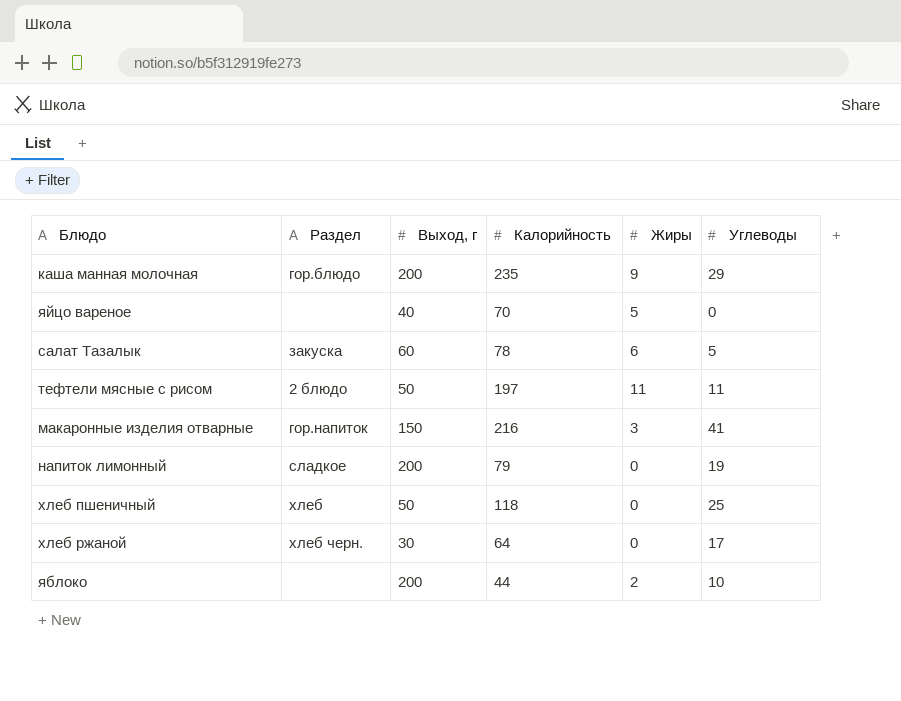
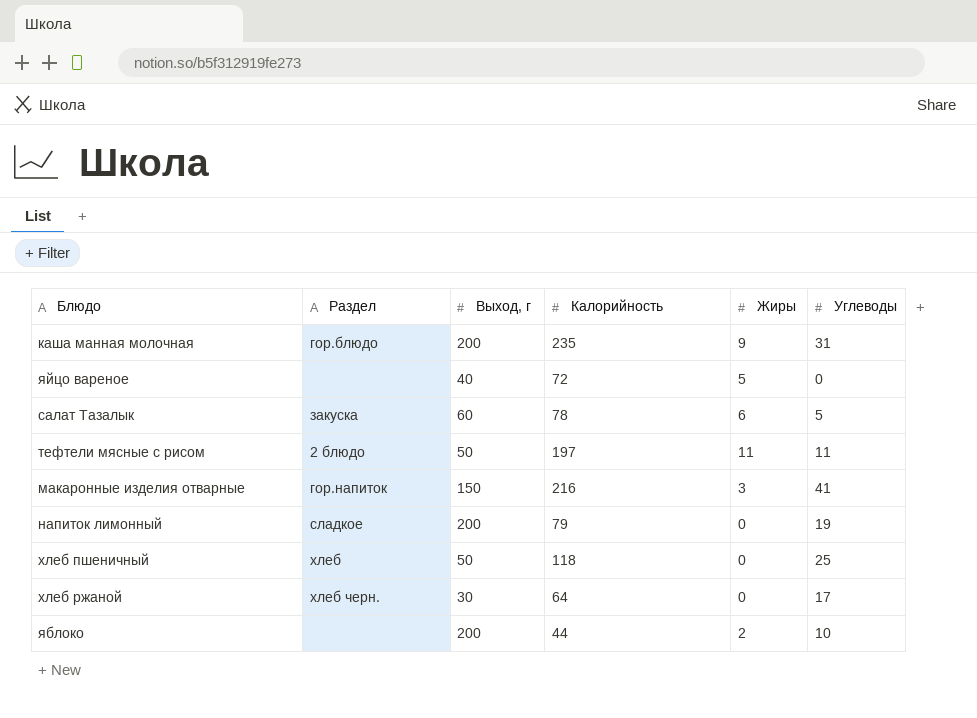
каша манная молочная | Углеводы: 29 -> 31
яйцо вареное | Калорийность: 70 -> 72

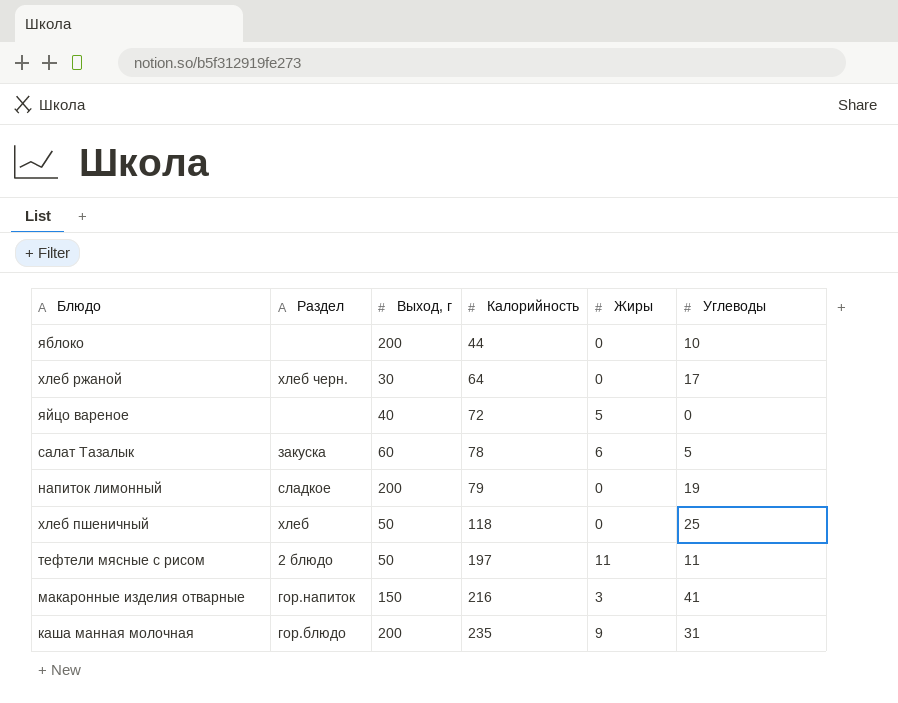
row order: none -> Калорийность ascending
яблоко | Жиры: 2 -> 0

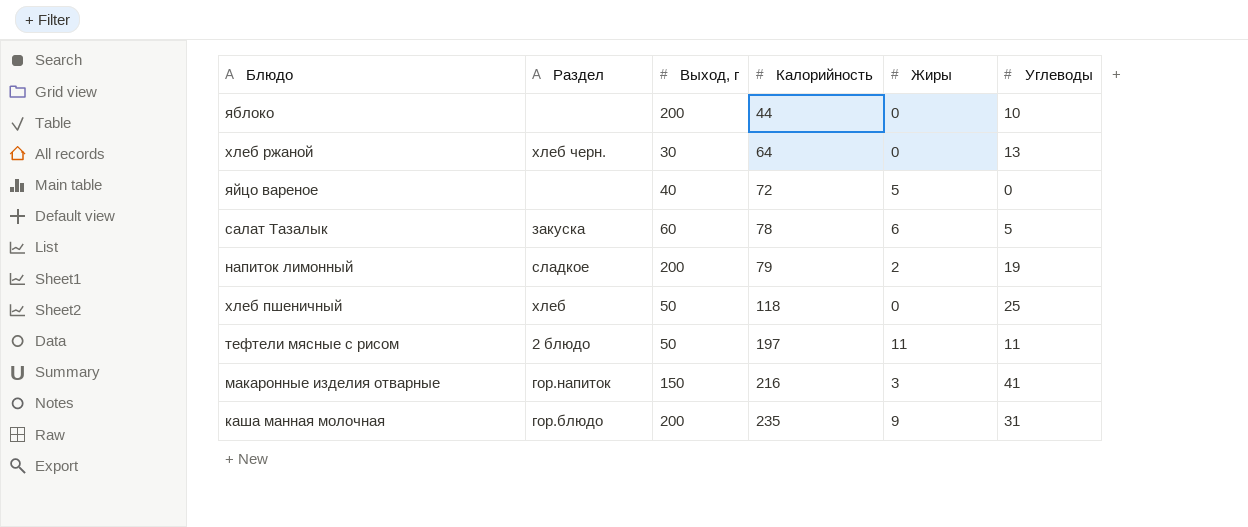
хлеб ржаной | Углеводы: 17 -> 13
напиток лимонный | Жиры: 0 -> 2

